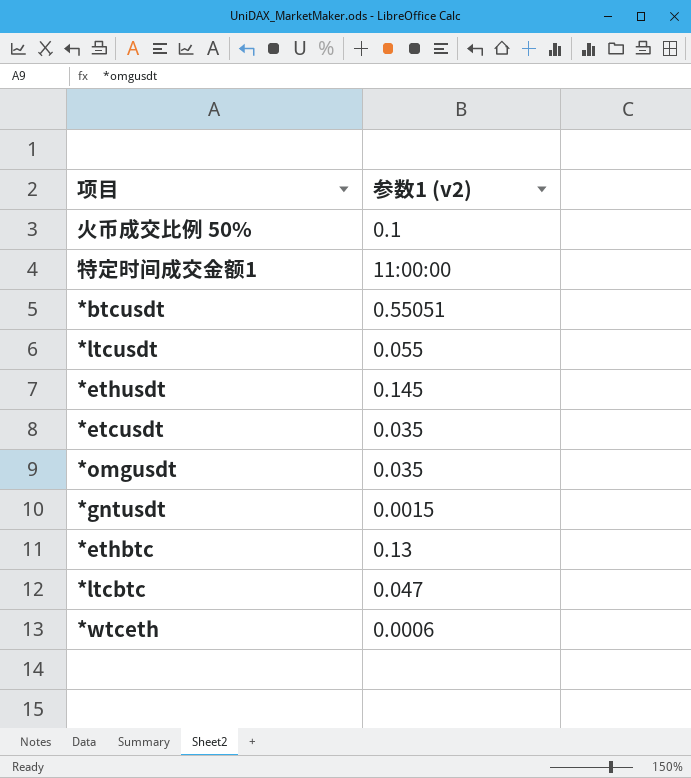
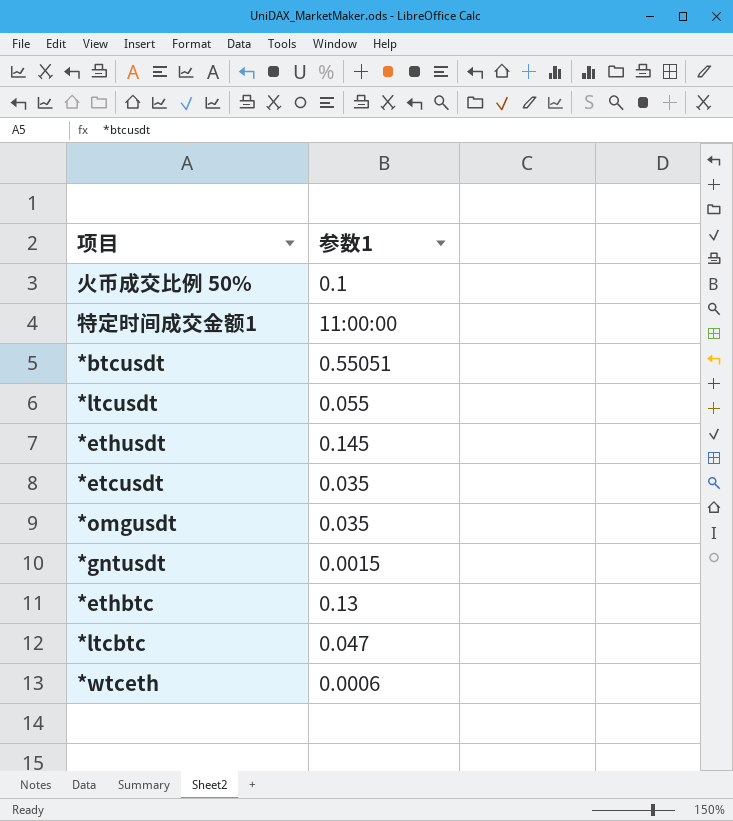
column name: 参数1 (v2) -> 参数1

